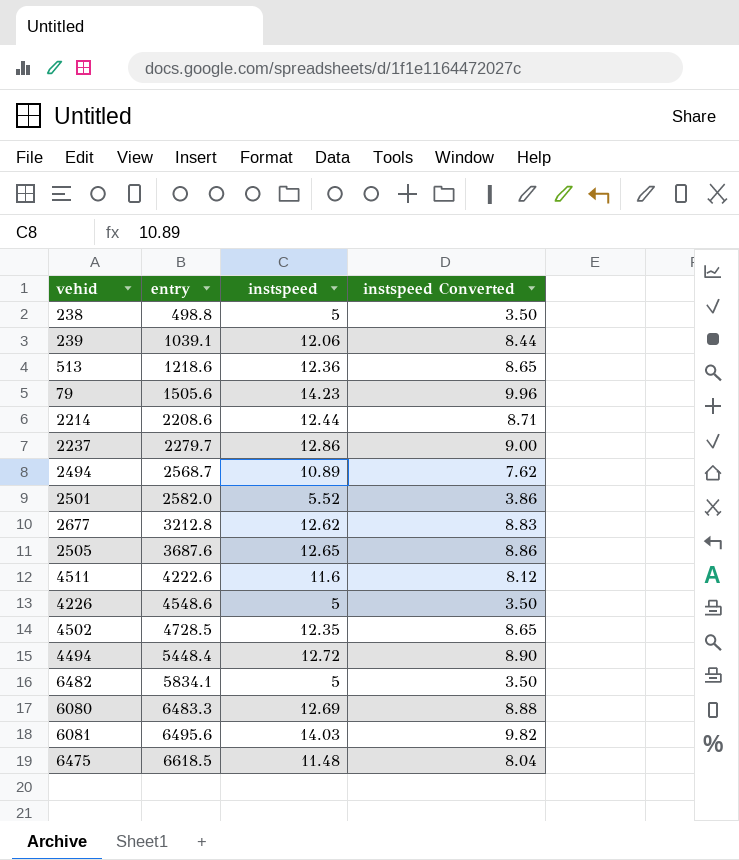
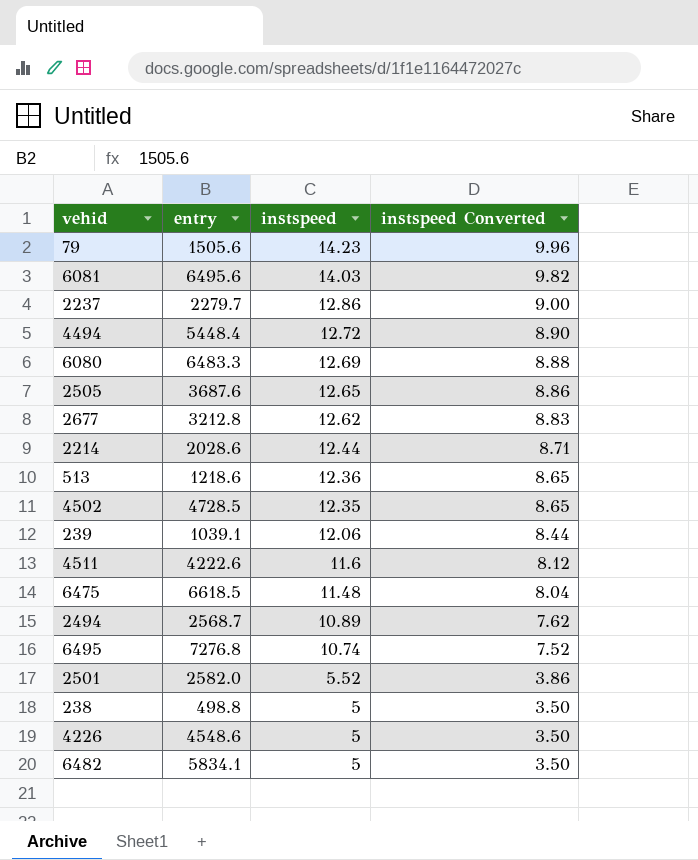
row order: entry ascending -> instspeed descending
2214 | entry: 2208.6 -> 2028.6
row 6495: none -> 7276.8 | 10.74 | 7.52

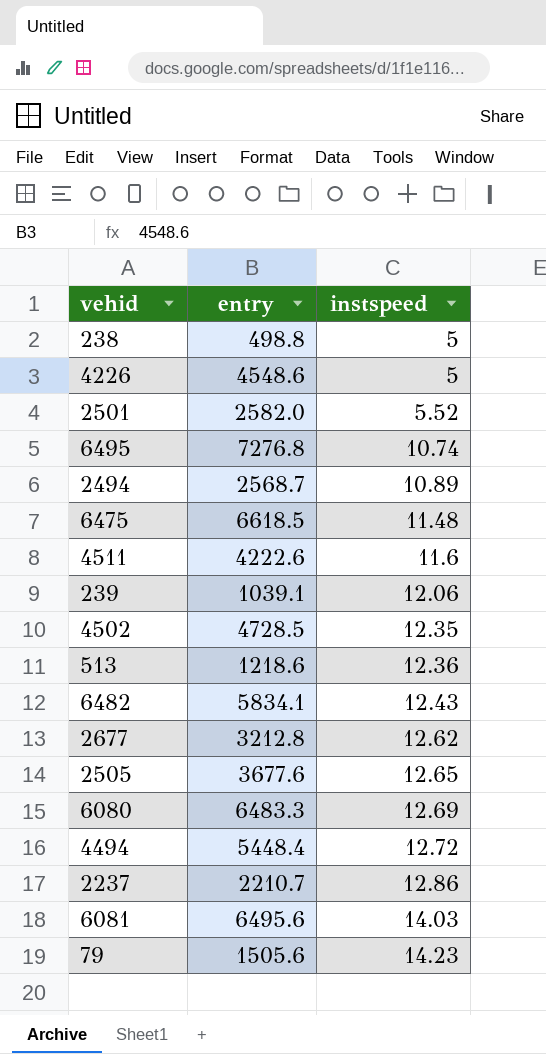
row order: instspeed descending -> instspeed ascending
column instspeed Converted | formula: [instspeed] * 0.7 -> none
row 2214: 2028.6 | 12.44 | 8.71 -> none
6482 | instspeed: 5 -> 12.43
2505 | entry: 3687.6 -> 3677.6
2237 | entry: 2279.7 -> 2210.7

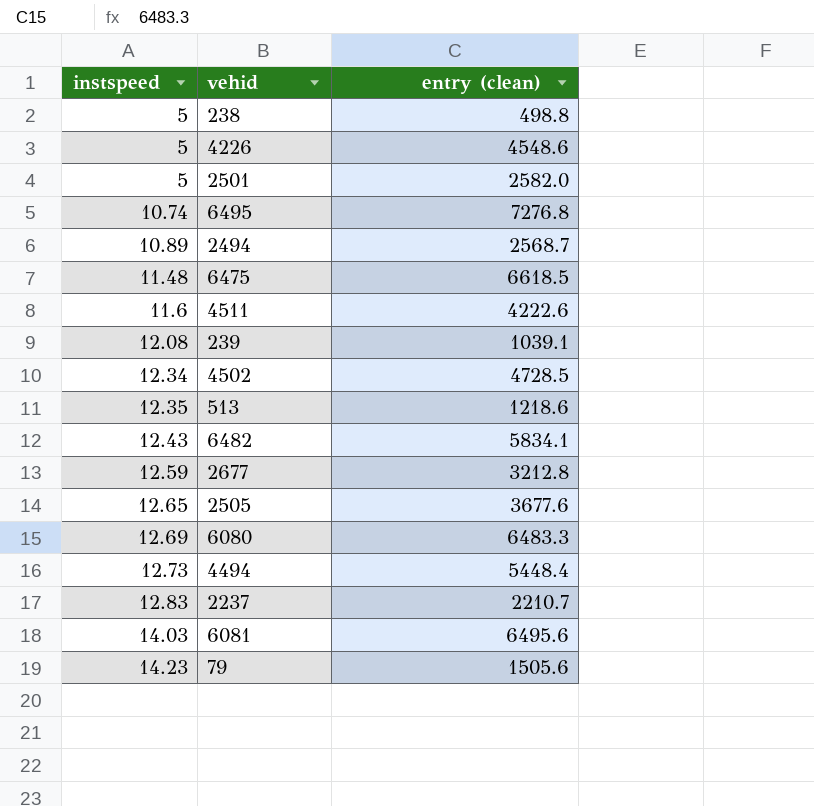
column instspeed | position: 3 -> 1
column name: entry -> entry (clean)
2501 | instspeed: 5.52 -> 5
239 | instspeed: 12.06 -> 12.08
4502 | instspeed: 12.35 -> 12.34
513 | instspeed: 12.36 -> 12.35
2677 | instspeed: 12.62 -> 12.59
4494 | instspeed: 12.72 -> 12.73
2237 | instspeed: 12.86 -> 12.83

